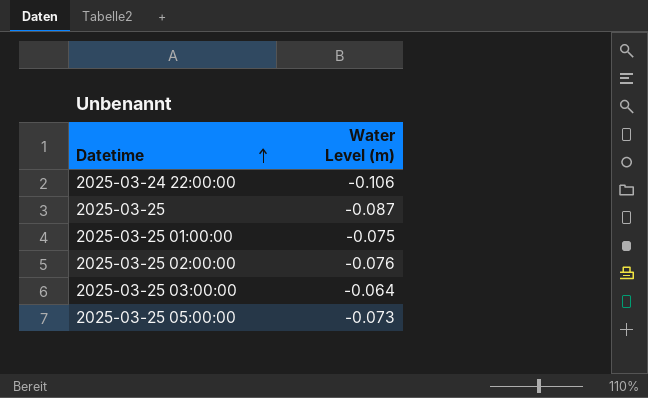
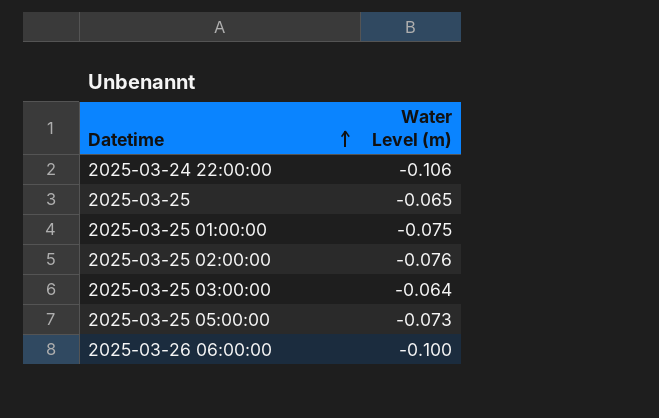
2025-03-25 | Water Level (m): -0.087 -> -0.065
row 2025-03-26 06:00:00: none -> -0.100

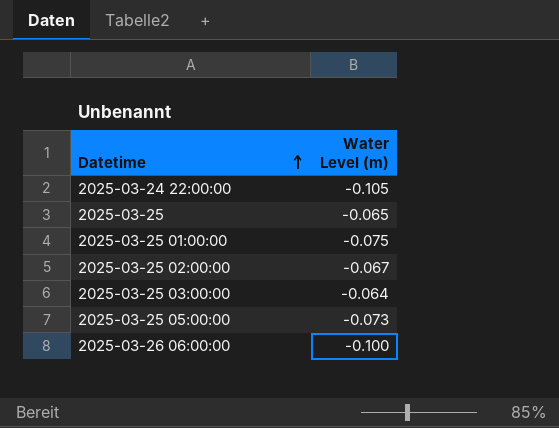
2025-03-24 22:00:00 | Water Level (m): -0.106 -> -0.105
2025-03-25 02:00:00 | Water Level (m): -0.076 -> -0.067

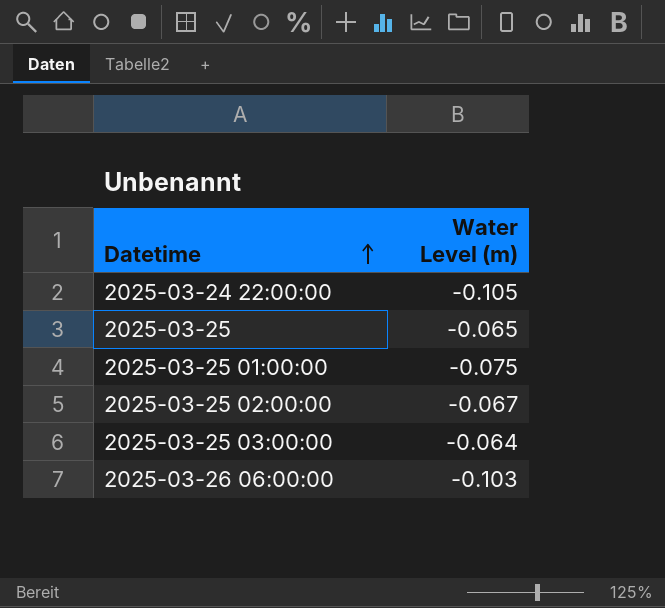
row 2025-03-25 05:00:00: -0.073 -> none
2025-03-26 06:00:00 | Water Level (m): -0.100 -> -0.103

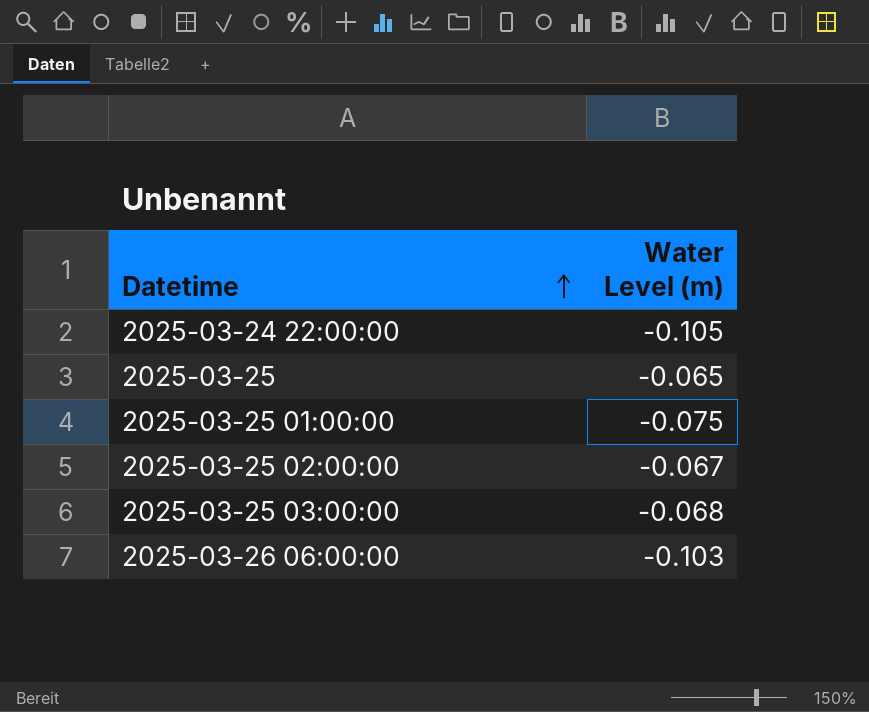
2025-03-25 03:00:00 | Water Level (m): -0.064 -> -0.068

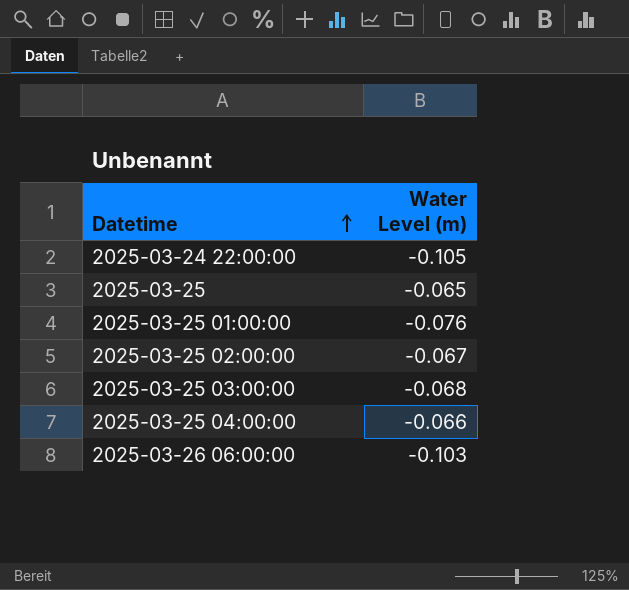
2025-03-25 01:00:00 | Water Level (m): -0.075 -> -0.076
row 2025-03-25 04:00:00: none -> -0.066

